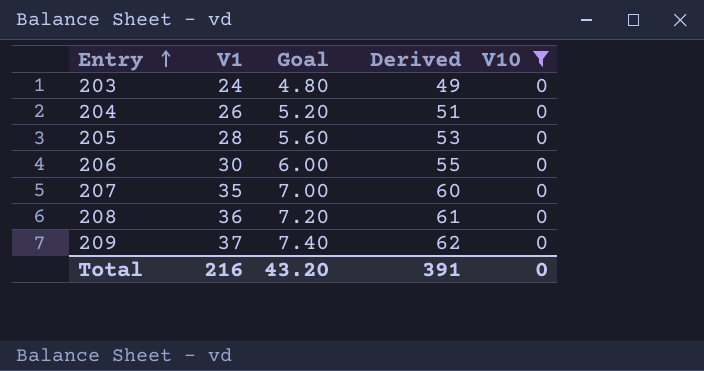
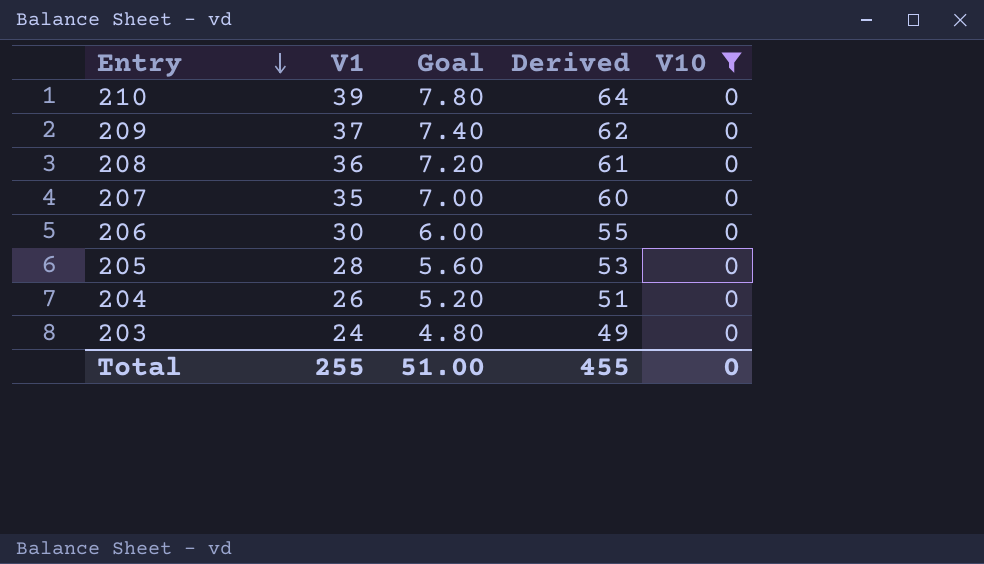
row order: Entry ascending -> Entry descending
row 210: none -> 39 | 7.80 | 64 | 0
Total | V1: 216 -> 255
Total | Goal: 43.20 -> 51.00
Total | Derived: 391 -> 455

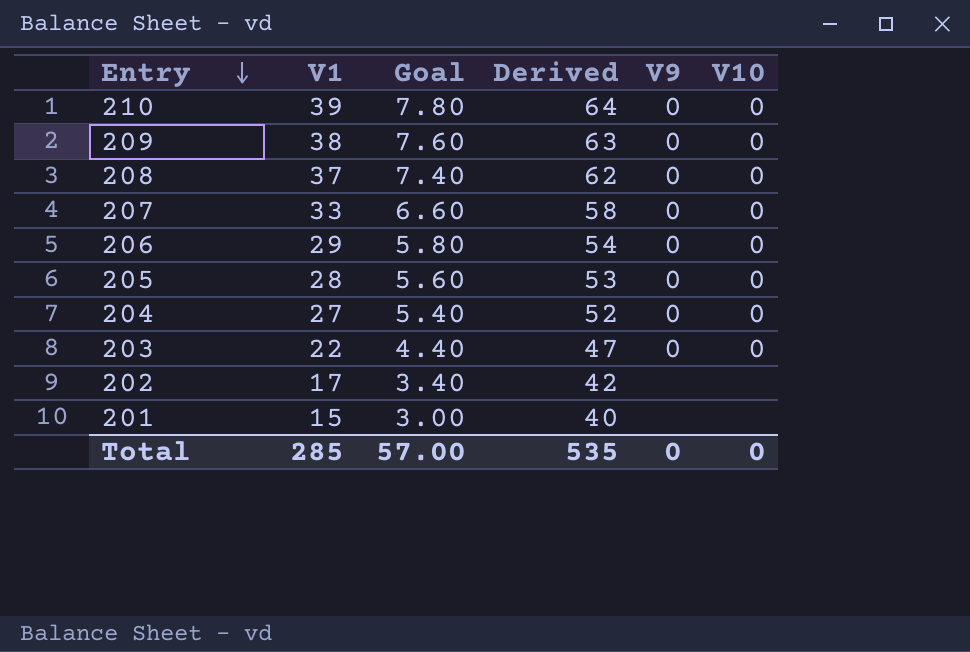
filter: V10 = 0 -> none
column V9 | position: none -> 5
209 | V1: 37 -> 38
209 | Goal: 7.40 -> 7.60
209 | Derived: 62 -> 63
208 | V1: 36 -> 37
208 | Goal: 7.20 -> 7.40
208 | Derived: 61 -> 62
207 | V1: 35 -> 33
207 | Goal: 7.00 -> 6.60
207 | Derived: 60 -> 58
206 | V1: 30 -> 29
206 | Goal: 6.00 -> 5.80
206 | Derived: 55 -> 54
204 | V1: 26 -> 27
204 | Goal: 5.20 -> 5.40
204 | Derived: 51 -> 52
203 | V1: 24 -> 22
203 | Goal: 4.80 -> 4.40
203 | Derived: 49 -> 47
Total | V1: 255 -> 285
Total | Goal: 51.00 -> 57.00
Total | Derived: 455 -> 535

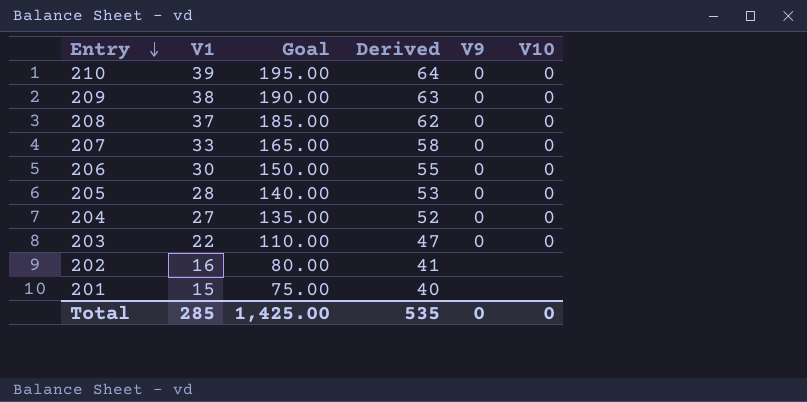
column Goal | formula: [V1] * 0.2 -> [V1] * 5
206 | V1: 29 -> 30
206 | Derived: 54 -> 55
202 | V1: 17 -> 16
202 | Derived: 42 -> 41
Total | Goal: 57.00 -> 1,425.00

